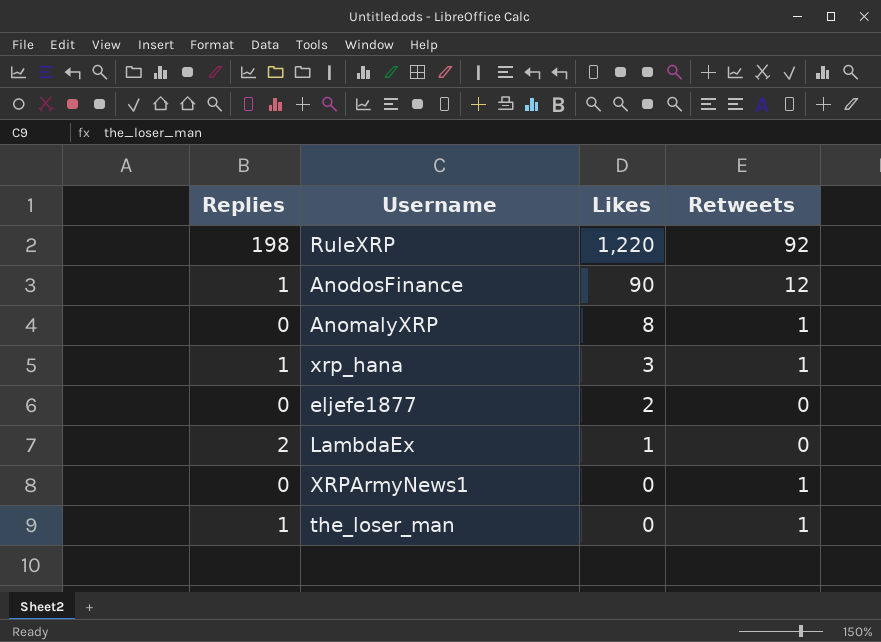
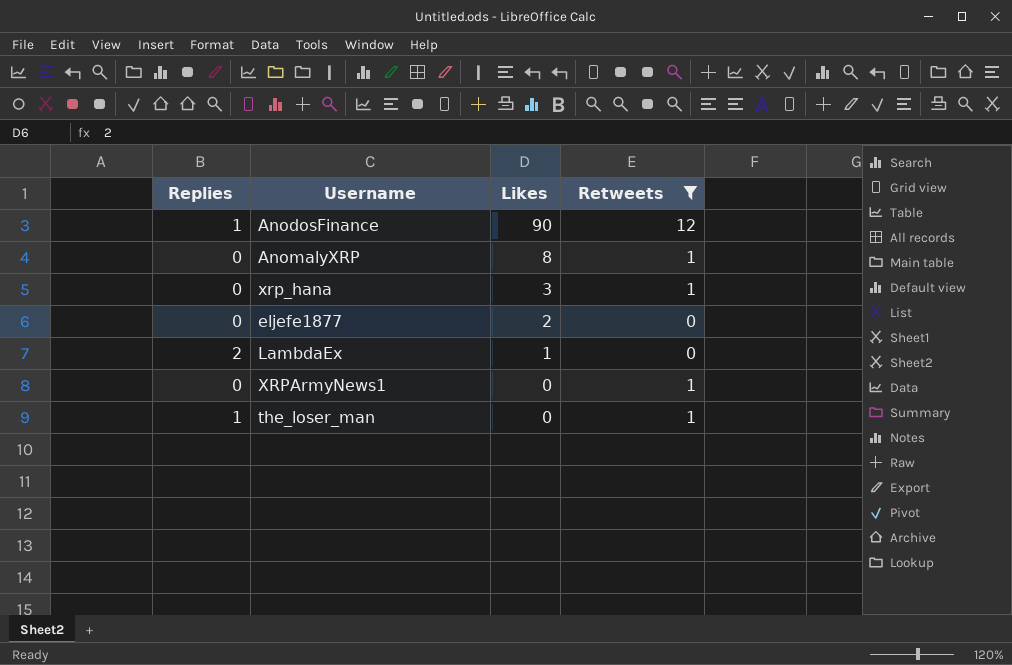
filter: none -> Retweets != 92
xrp_hana | Replies: 1 -> 0

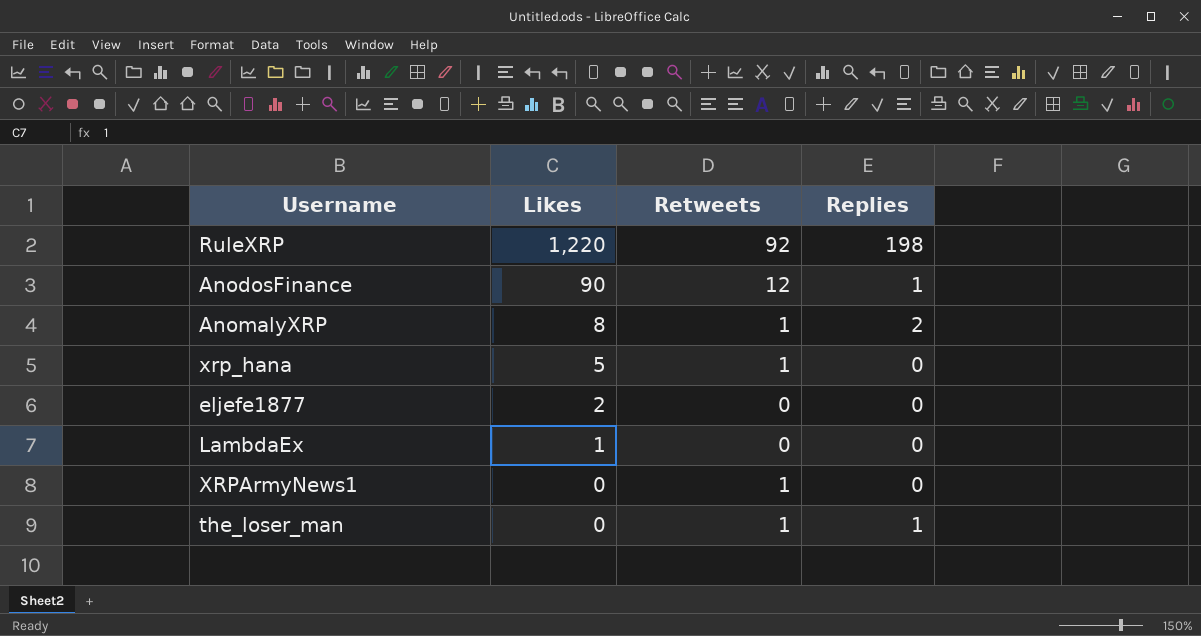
filter: Retweets != 92 -> none
column Replies | position: 1 -> 4
AnomalyXRP | Replies: 0 -> 2
xrp_hana | Likes: 3 -> 5
LambdaEx | Replies: 2 -> 0

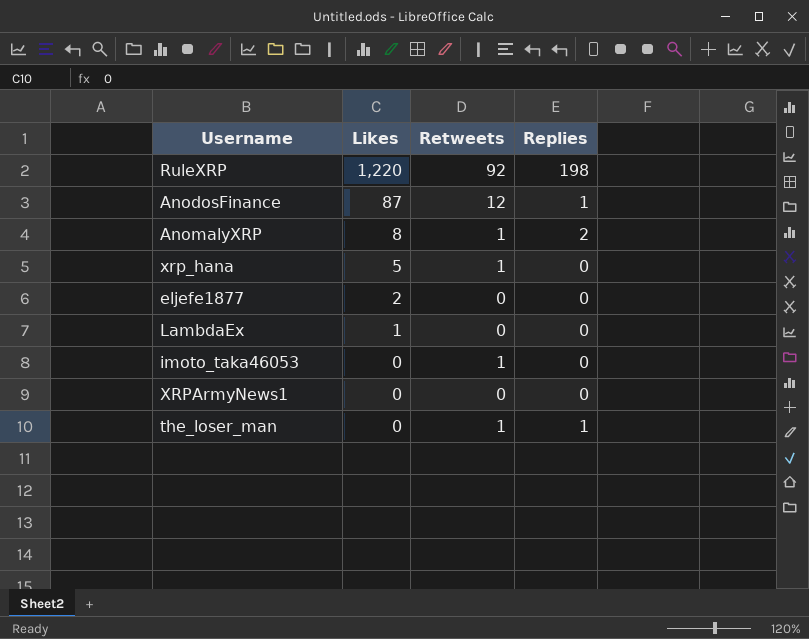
AnodosFinance | Likes: 90 -> 87
row imoto_taka46053: none -> 0 | 1 | 0
XRPArmyNews1 | Retweets: 1 -> 0

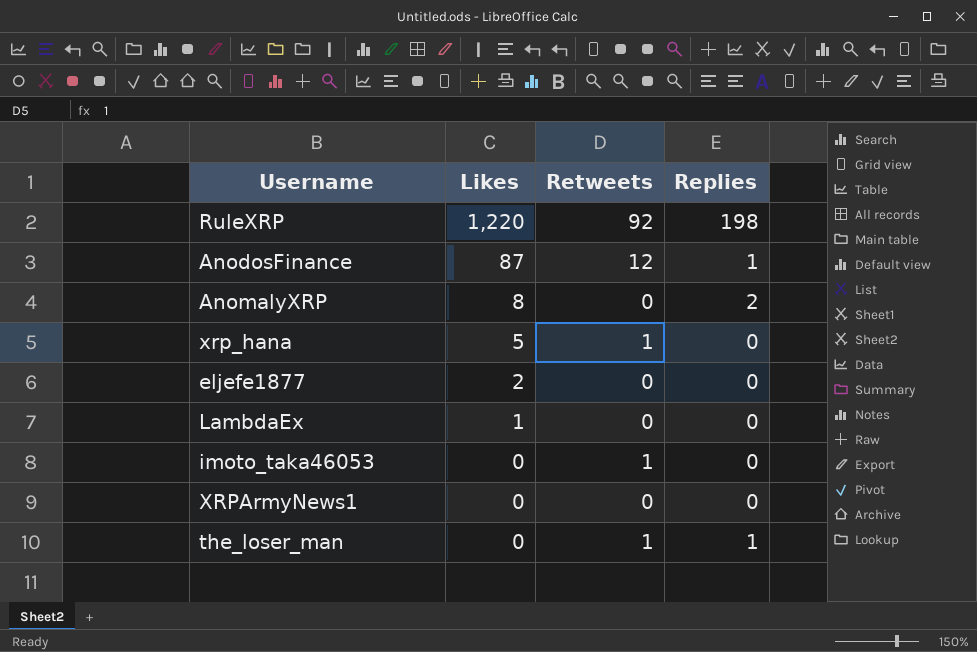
AnomalyXRP | Retweets: 1 -> 0

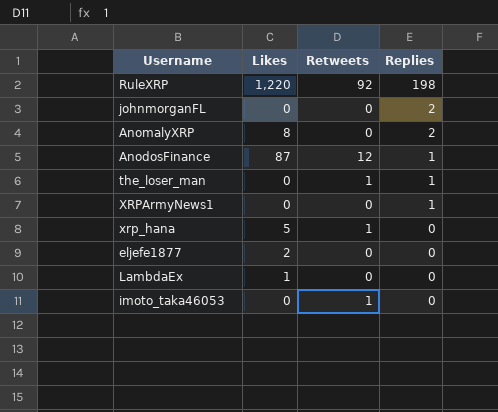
row order: Likes descending -> Replies descending
row johnmorganFL: none -> 0 | 0 | 2
XRPArmyNews1 | Replies: 0 -> 1

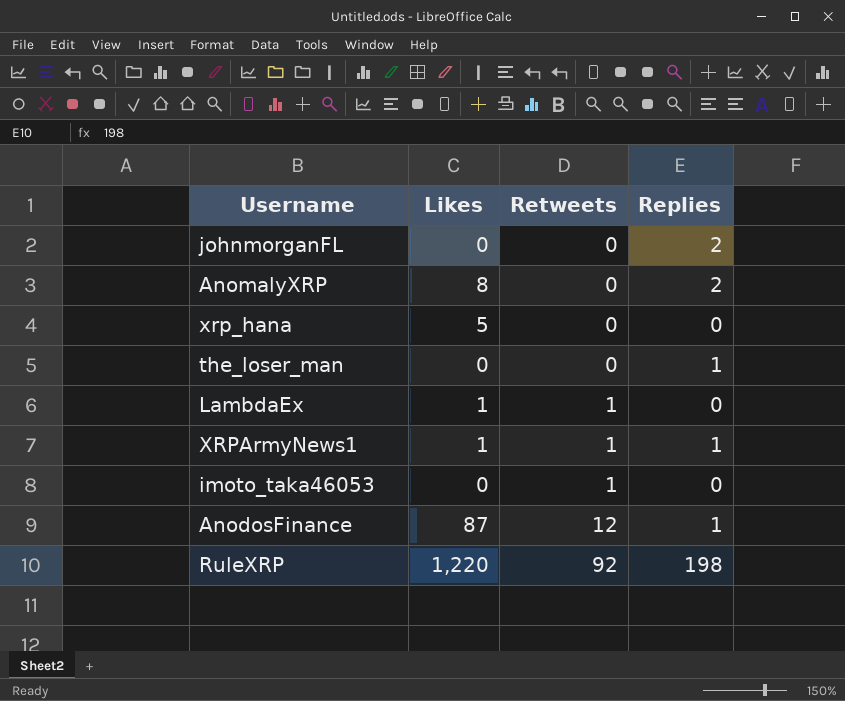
row order: Replies descending -> Retweets ascending
row eljefe1877: 2 | 0 | 0 -> none
xrp_hana | Retweets: 1 -> 0
the_loser_man | Retweets: 1 -> 0
LambdaEx | Retweets: 0 -> 1
XRPArmyNews1 | Likes: 0 -> 1
XRPArmyNews1 | Retweets: 0 -> 1

